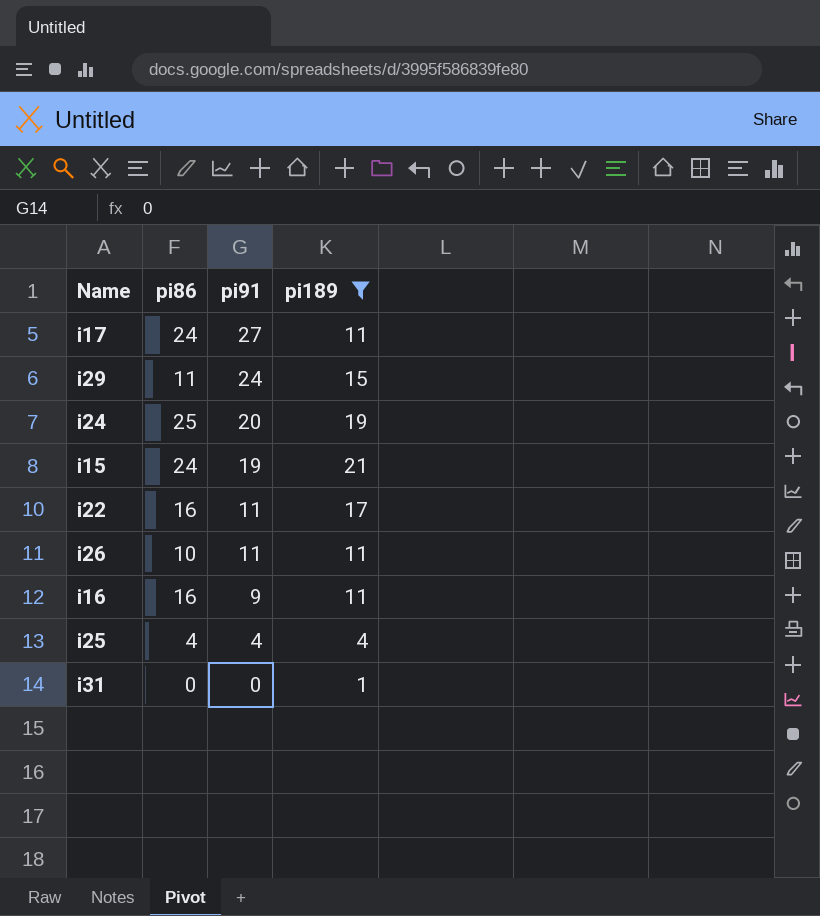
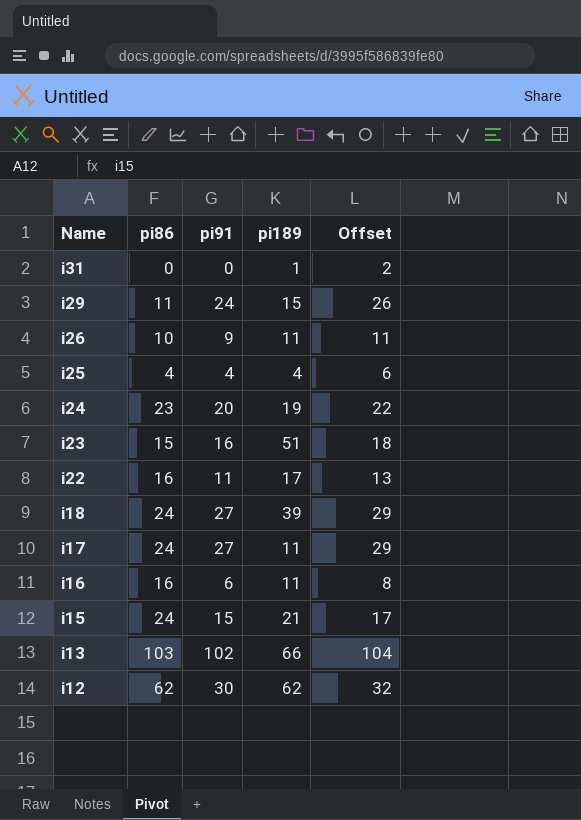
filter: pi189 <= 21 -> none
row order: pi91 descending -> Name descending
column Offset | formula: none -> [pi91] + 2
i26 | pi91: 11 -> 9
i24 | pi86: 25 -> 23
i16 | pi91: 9 -> 6
i15 | pi91: 19 -> 15

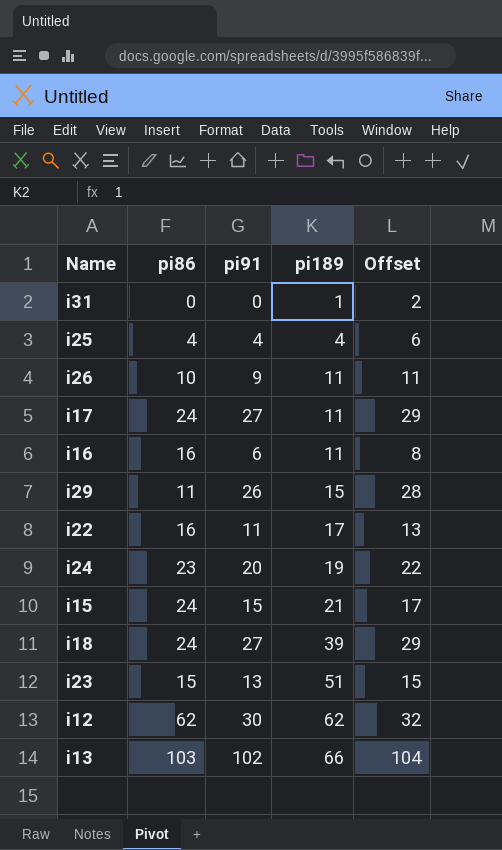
row order: Name descending -> pi189 ascending
i29 | pi91: 24 -> 26
i29 | Offset: 26 -> 28
i23 | pi91: 16 -> 13
i23 | Offset: 18 -> 15

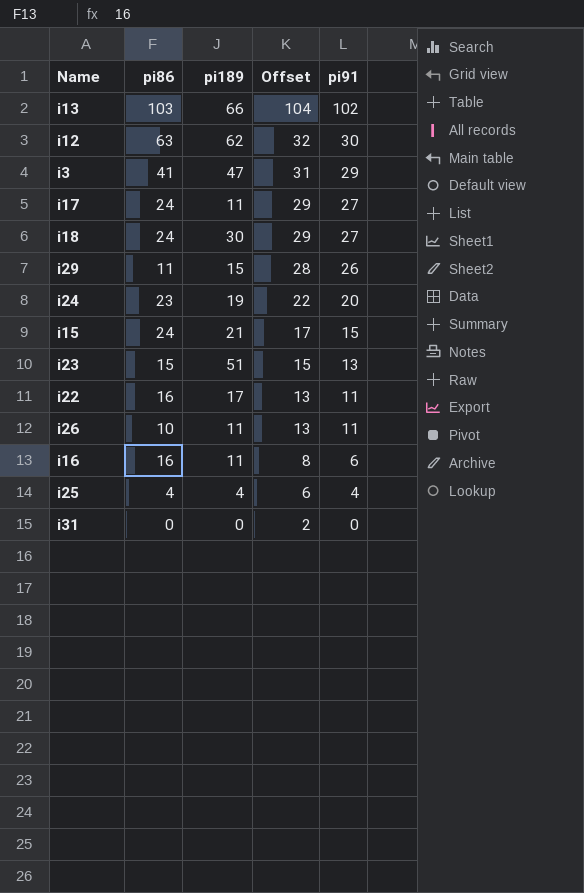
row order: pi189 ascending -> Offset descending
column pi91 | position: 3 -> 5
i12 | pi86: 62 -> 63
row i3: none -> 41 | 47 | 31 | 29
i18 | pi189: 39 -> 30
i26 | Offset: 11 -> 13
i26 | pi91: 9 -> 11
i31 | pi189: 1 -> 0

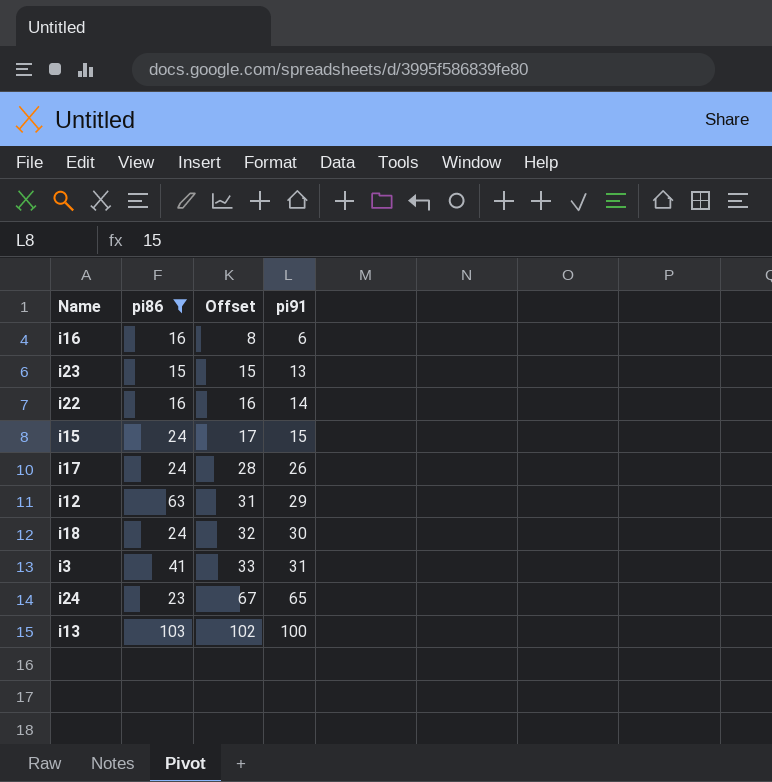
filter: none -> pi86 >= 15
row order: Offset descending -> Offset ascending
column pi189 | position: 3 -> none
i22 | Offset: 13 -> 16
i22 | pi91: 11 -> 14
i17 | Offset: 29 -> 28
i17 | pi91: 27 -> 26
i12 | Offset: 32 -> 31
i12 | pi91: 30 -> 29
i18 | Offset: 29 -> 32
i18 | pi91: 27 -> 30
i3 | Offset: 31 -> 33
i3 | pi91: 29 -> 31
i24 | Offset: 22 -> 67
i24 | pi91: 20 -> 65
i13 | Offset: 104 -> 102
i13 | pi91: 102 -> 100

